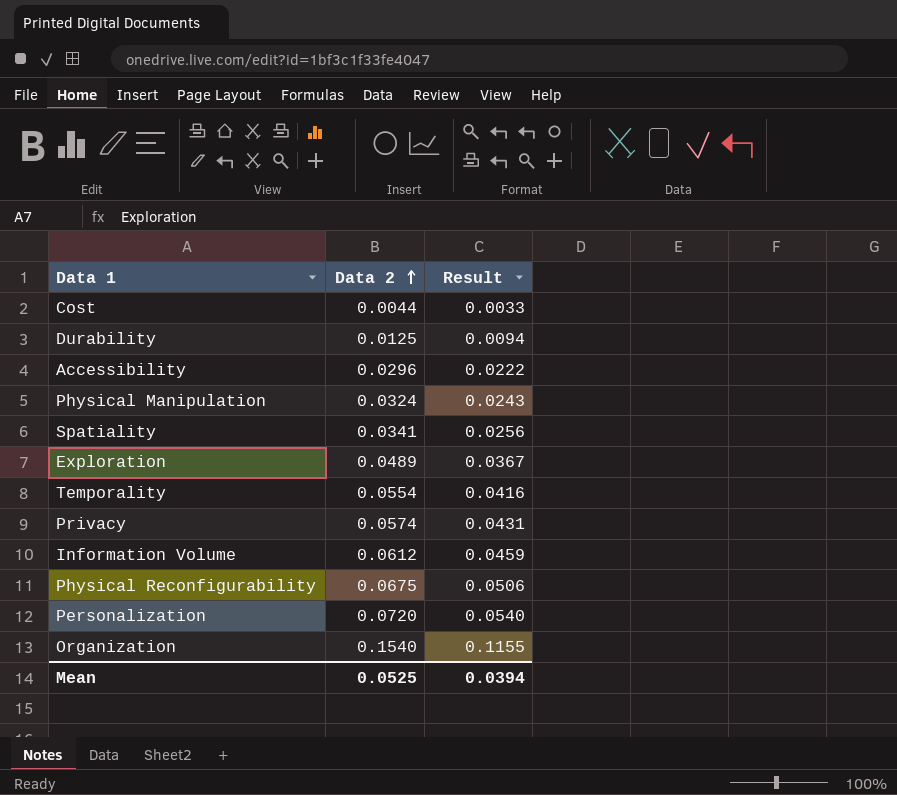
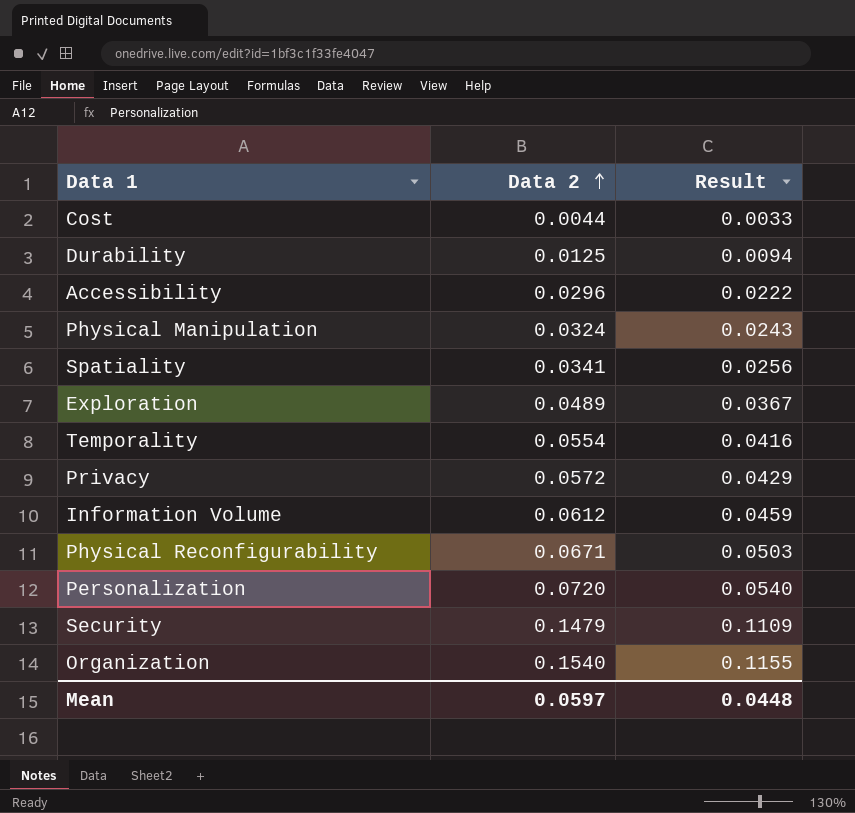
Privacy | Data 2: 0.0574 -> 0.0572
Privacy | Result: 0.0431 -> 0.0429
Physical Reconfigurability | Data 2: 0.0675 -> 0.0671
Physical Reconfigurability | Result: 0.0506 -> 0.0503
row Security: none -> 0.1479 | 0.1109
Mean | Data 2: 0.0525 -> 0.0597
Mean | Result: 0.0394 -> 0.0448

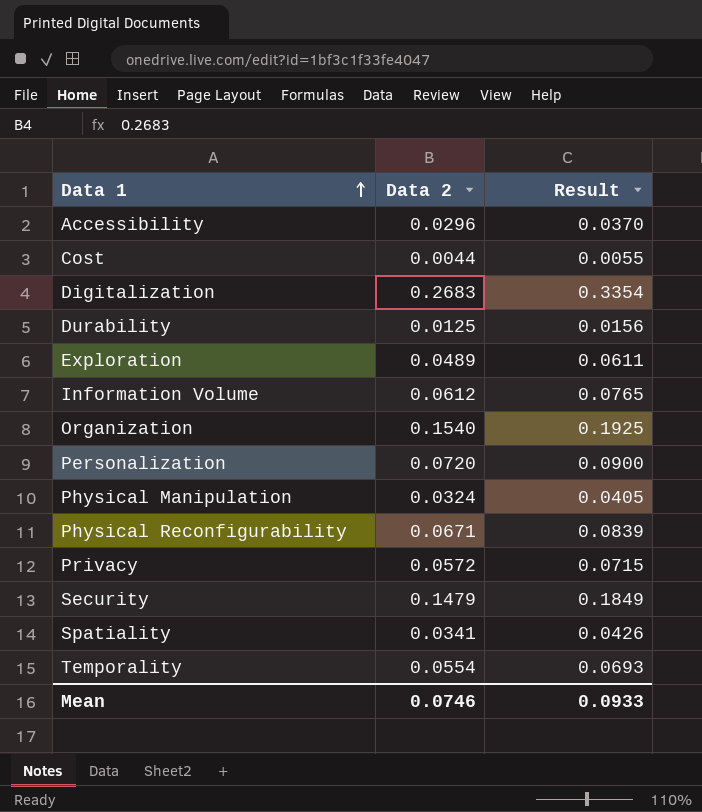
row order: Data 2 ascending -> Data 1 ascending
column Result | formula: [Data 2] * 0.75 -> [Data 2] * 1.25
row Digitalization: none -> 0.2683 | 0.3354
Mean | Data 2: 0.0597 -> 0.0746
Mean | Result: 0.0448 -> 0.0933

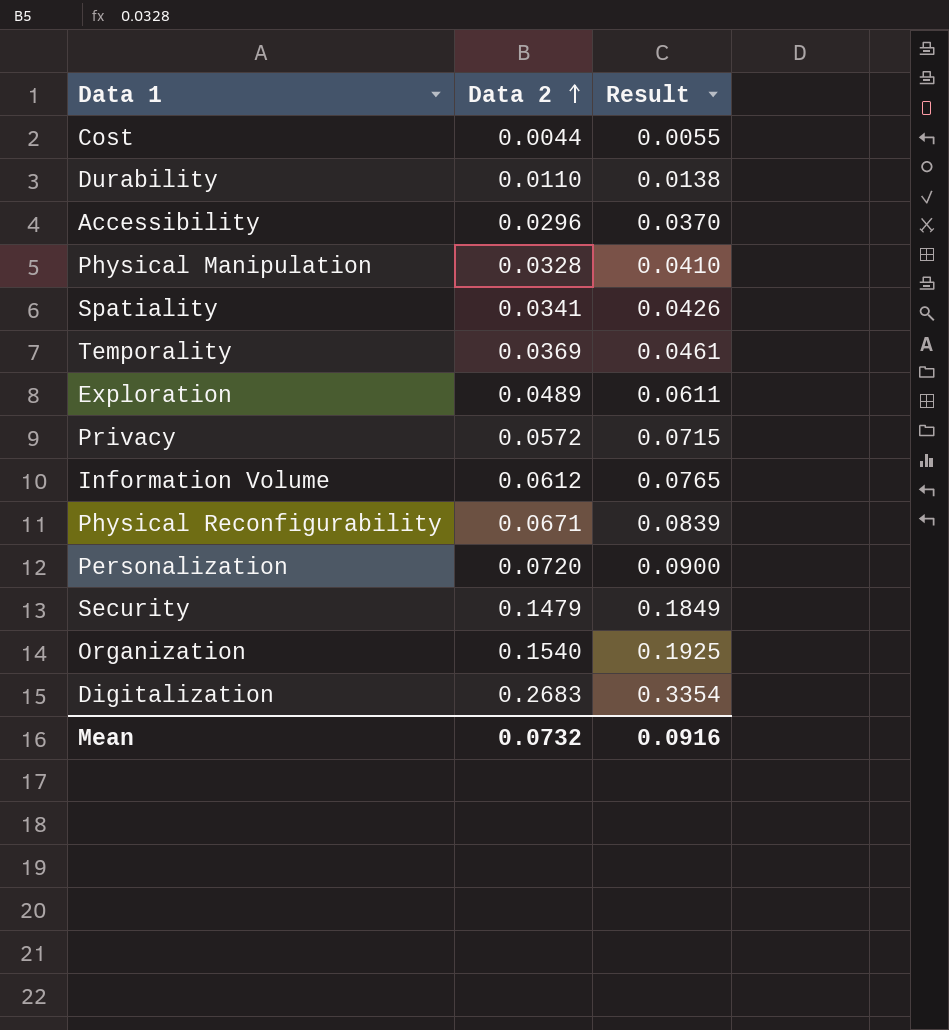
row order: Data 1 ascending -> Data 2 ascending
Durability | Data 2: 0.0125 -> 0.0110
Durability | Result: 0.0156 -> 0.0138
Physical Manipulation | Data 2: 0.0324 -> 0.0328
Physical Manipulation | Result: 0.0405 -> 0.0410
Temporality | Data 2: 0.0554 -> 0.0369
Temporality | Result: 0.0693 -> 0.0461
Mean | Data 2: 0.0746 -> 0.0732
Mean | Result: 0.0933 -> 0.0916

